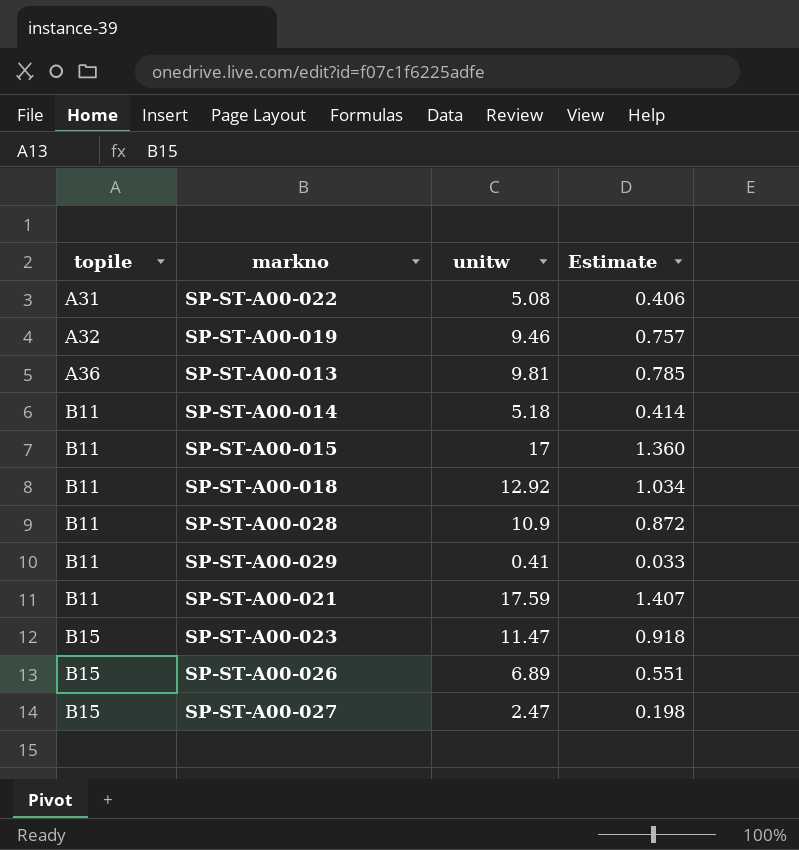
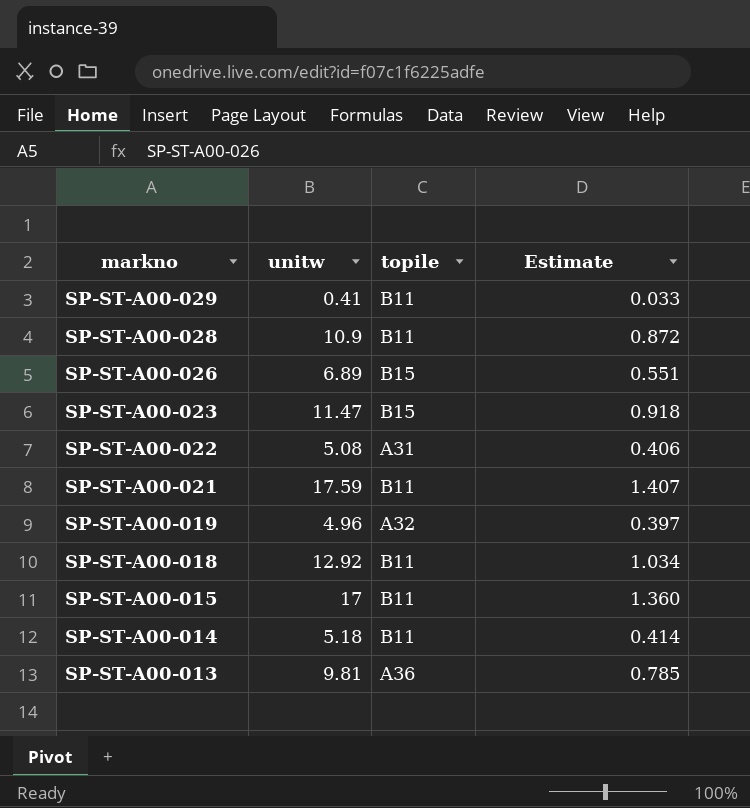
row order: topile ascending -> markno descending
column topile | position: 1 -> 3
row SP-ST-A00-027: B15 | 2.47 | 0.198 -> none
SP-ST-A00-019 | unitw: 9.46 -> 4.96
SP-ST-A00-019 | Estimate: 0.757 -> 0.397

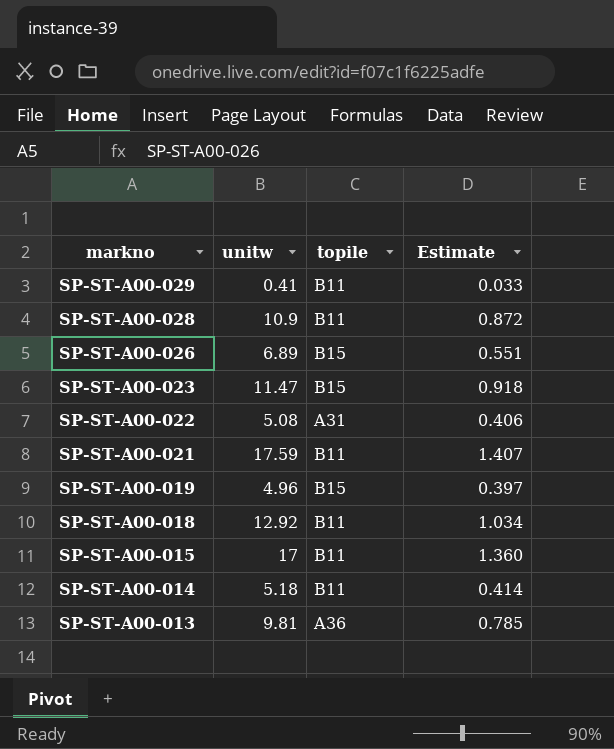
SP-ST-A00-019 | topile: A32 -> B15

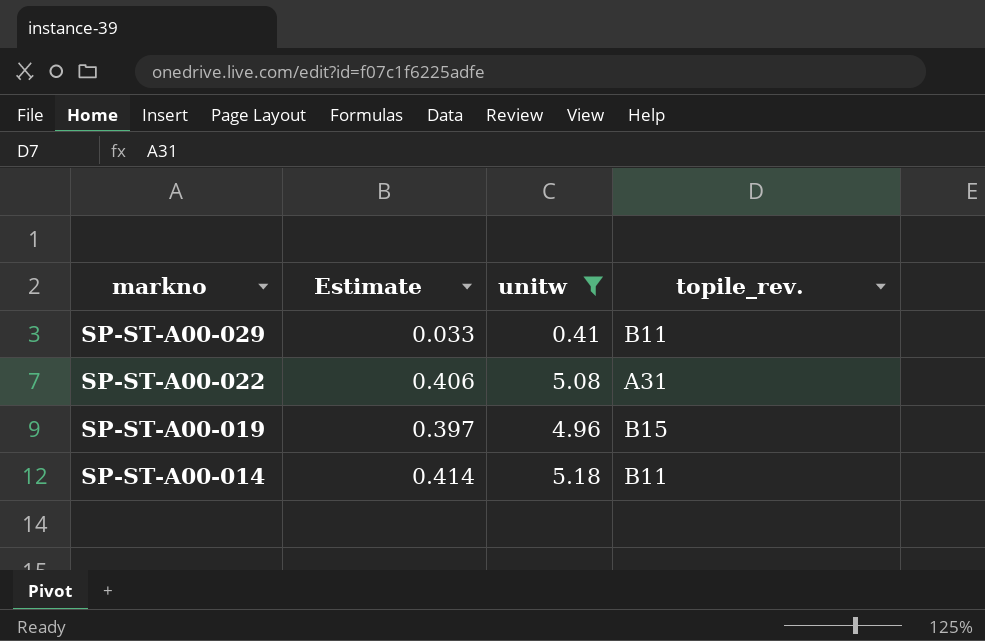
filter: none -> unitw <= 5.18
column Estimate | position: 4 -> 2
column name: topile -> topile_rev.

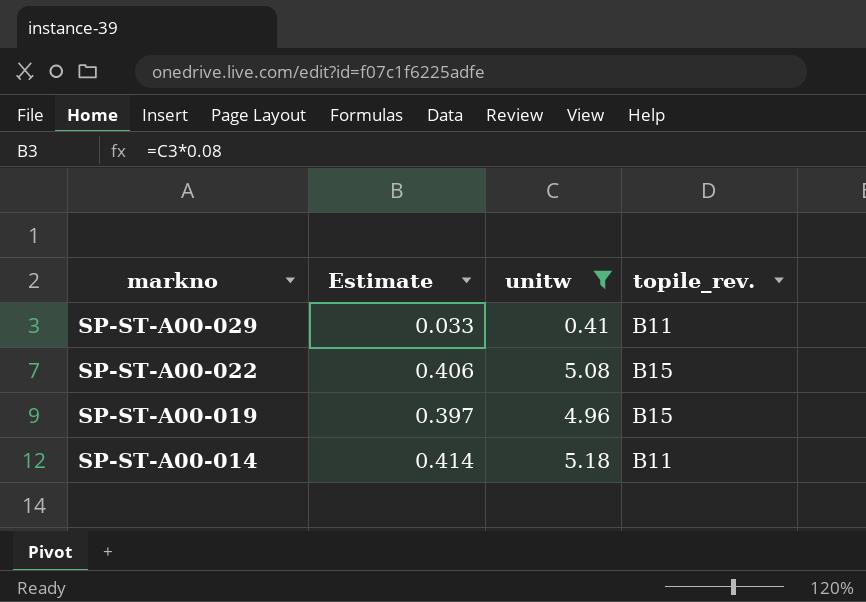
SP-ST-A00-022 | topile_rev.: A31 -> B15

